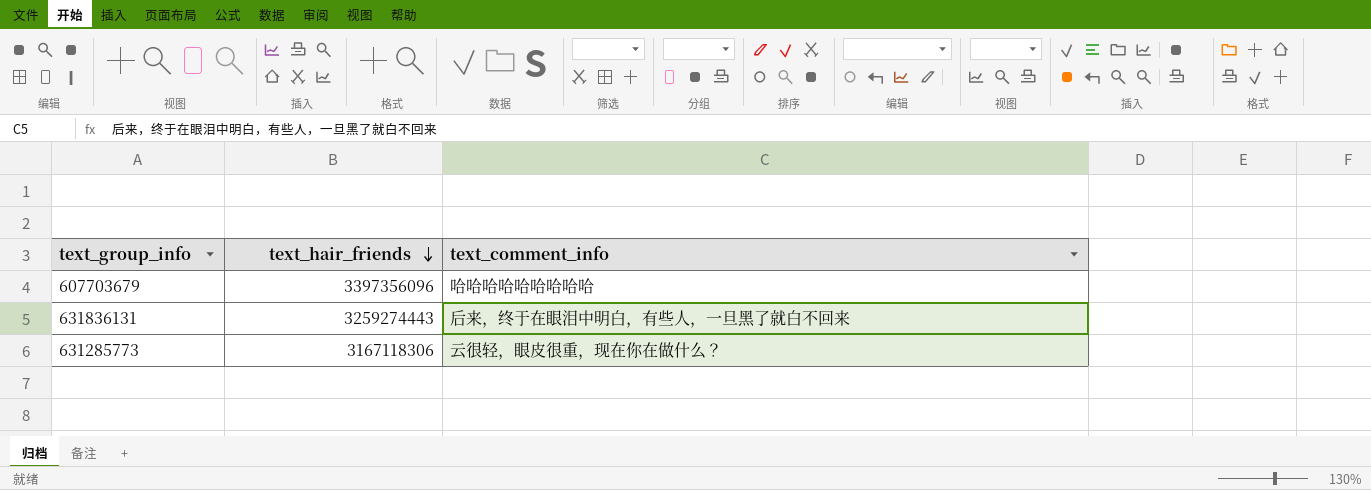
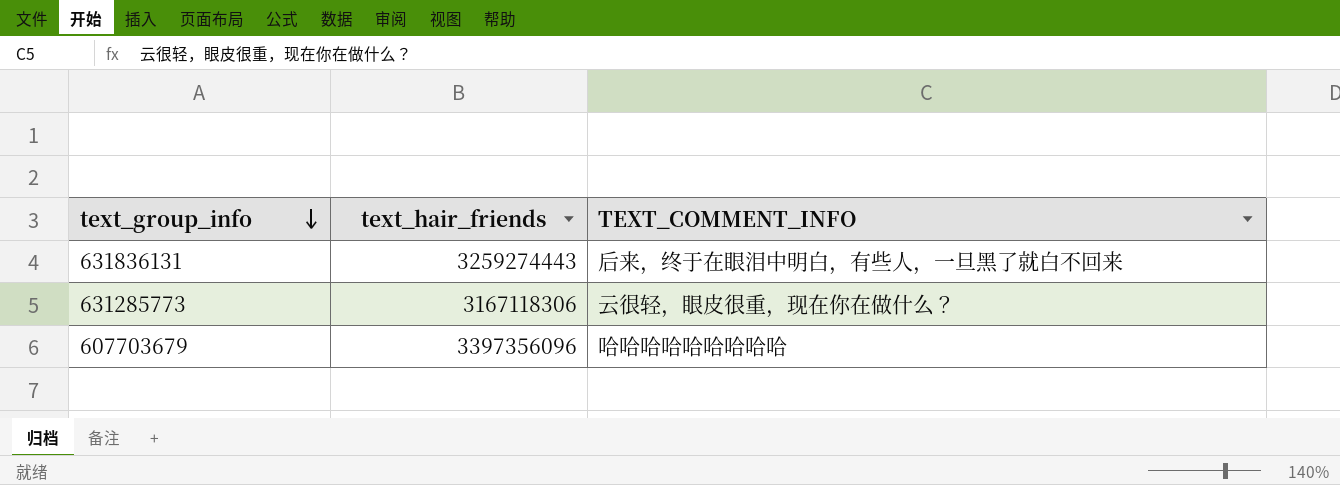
row order: text_hair_friends descending -> text_group_info descending
column name: text_comment_info -> TEXT_COMMENT_INFO

